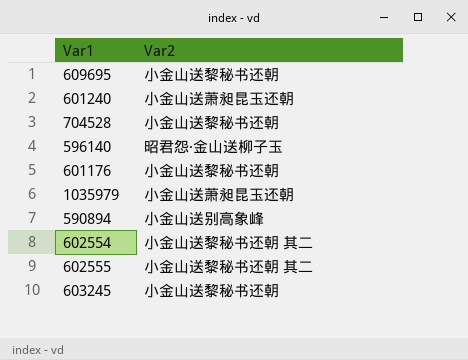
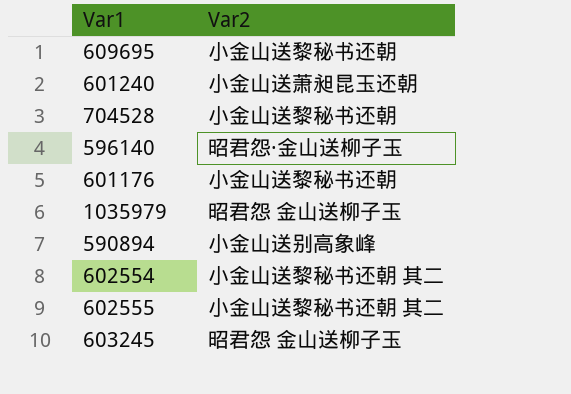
1035979 | Var2: 小金山送萧昶昆玉还朝 -> 昭君怨 金山送柳子玉
603245 | Var2: 小金山送黎秘书还朝 -> 昭君怨 金山送柳子玉

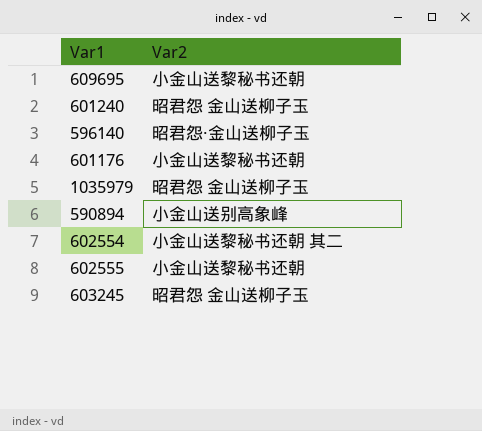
row 704528: 小金山送黎秘书还朝 -> none
601240 | Var2: 小金山送萧昶昆玉还朝 -> 昭君怨 金山送柳子玉
602555 | Var2: 小金山送黎秘书还朝 其二 -> 小金山送黎秘书还朝

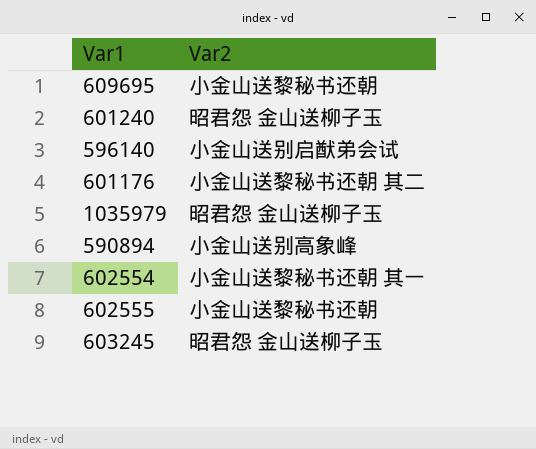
596140 | Var2: 昭君怨·金山送柳子玉 -> 小金山送别启猷弟会试
601176 | Var2: 小金山送黎秘书还朝 -> 小金山送黎秘书还朝 其二
602554 | Var2: 小金山送黎秘书还朝 其二 -> 小金山送黎秘书还朝 其一

